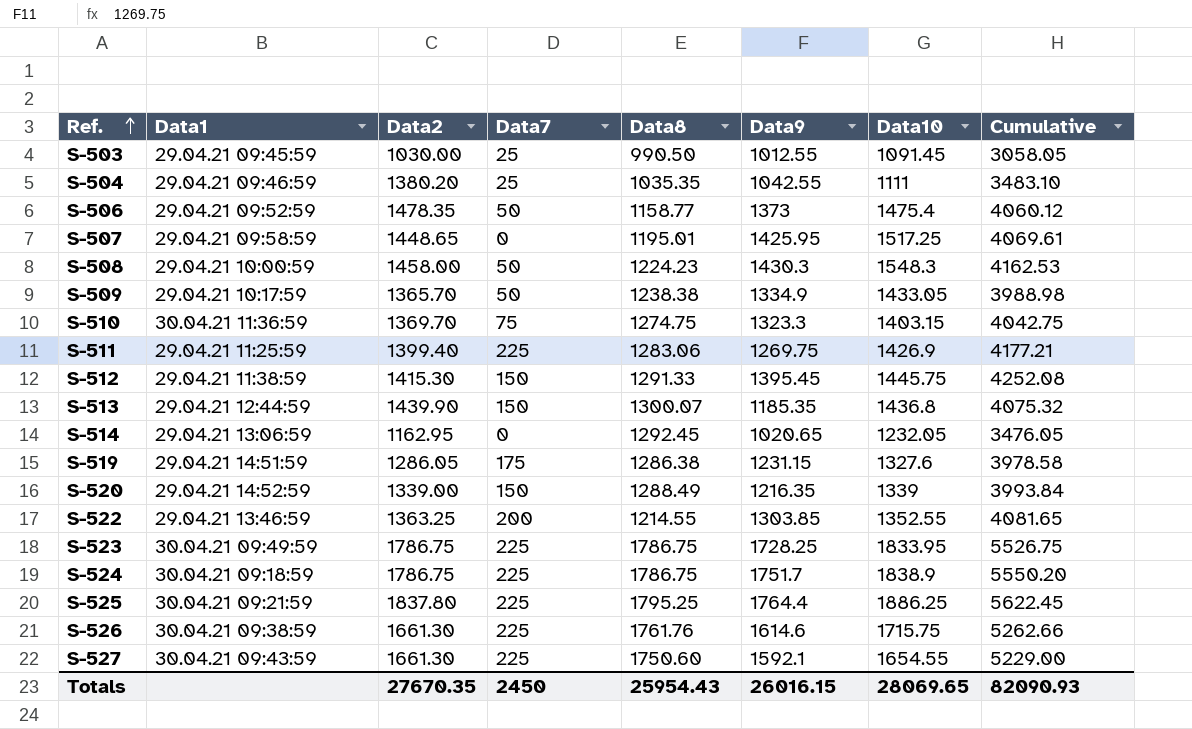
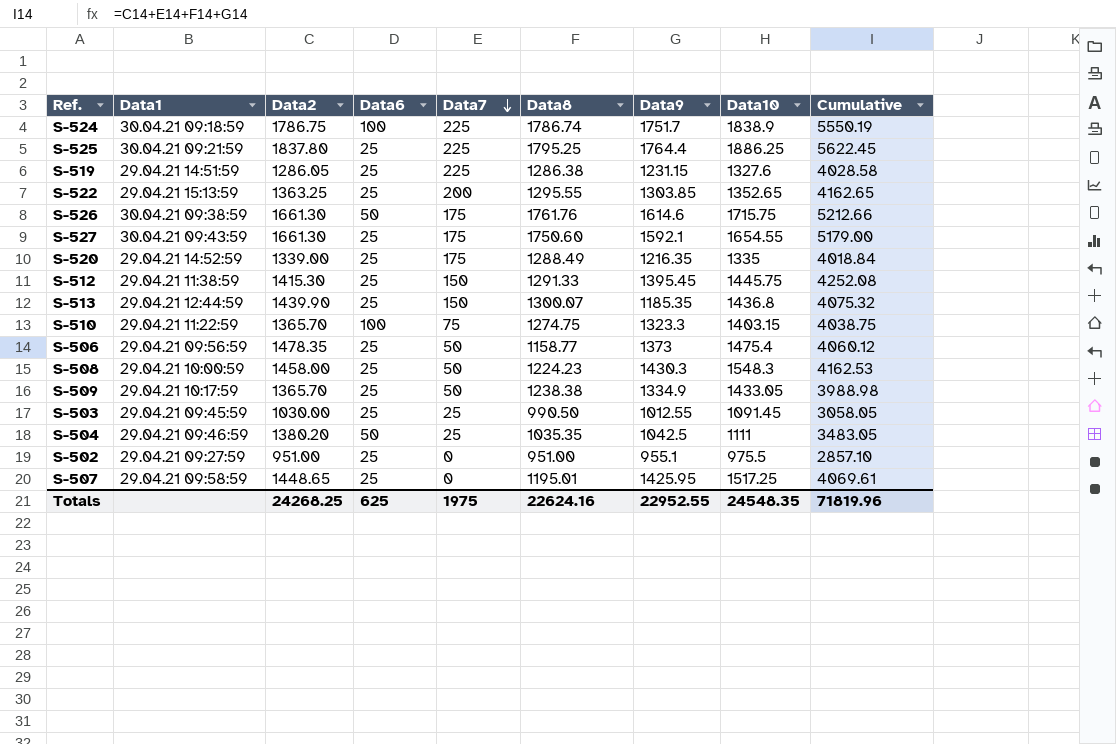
row order: Ref. ascending -> Data7 descending
column Data6 | position: none -> 4
row S-511: 29.04.21 11:25:59 | 1399.40 | 225 | 1283.06 | 1269.75 | 1426.9 | 4177.21 -> none
row S-514: 29.04.21 13:06:59 | 1162.95 | 0 | 1292.45 | 1020.65 | 1232.05 | 3476.05 -> none
row S-523: 30.04.21 09:49:59 | 1786.75 | 225 | 1786.75 | 1728.25 | 1833.95 | 5526.75 -> none
S-524 | Data8: 1786.75 -> 1786.74
S-524 | Cumulative: 5550.20 -> 5550.19
S-519 | Data7: 175 -> 225
S-519 | Cumulative: 3978.58 -> 4028.58
S-522 | Data1: 29.04.21 13:46:59 -> 29.04.21 15:13:59
S-522 | Data8: 1214.55 -> 1295.55
S-522 | Data10: 1352.55 -> 1352.65
S-522 | Cumulative: 4081.65 -> 4162.65
S-526 | Data7: 225 -> 175
S-526 | Cumulative: 5262.66 -> 5212.66
S-527 | Data7: 225 -> 175
S-527 | Cumulative: 5229.00 -> 5179.00
S-520 | Data7: 150 -> 175
S-520 | Data10: 1339 -> 1335
S-520 | Cumulative: 3993.84 -> 4018.84
S-510 | Data1: 30.04.21 11:36:59 -> 29.04.21 11:22:59
S-510 | Data2: 1369.70 -> 1365.70
S-510 | Cumulative: 4042.75 -> 4038.75
S-506 | Data1: 29.04.21 09:52:59 -> 29.04.21 09:56:59
S-504 | Data9: 1042.55 -> 1042.5
S-504 | Cumulative: 3483.10 -> 3483.05
row S-502: none -> 29.04.21 09:27:59 | 951.00 | 25 | 0 | 951.00 | 955.1 | 975.5 | 2857.10
Totals | Data2: 27670.35 -> 24268.25
Totals | Data7: 2450 -> 1975
Totals | Data8: 25954.43 -> 22624.16
Totals | Data9: 26016.15 -> 22952.55
Totals | Data10: 28069.65 -> 24548.35
Totals | Cumulative: 82090.93 -> 71819.96

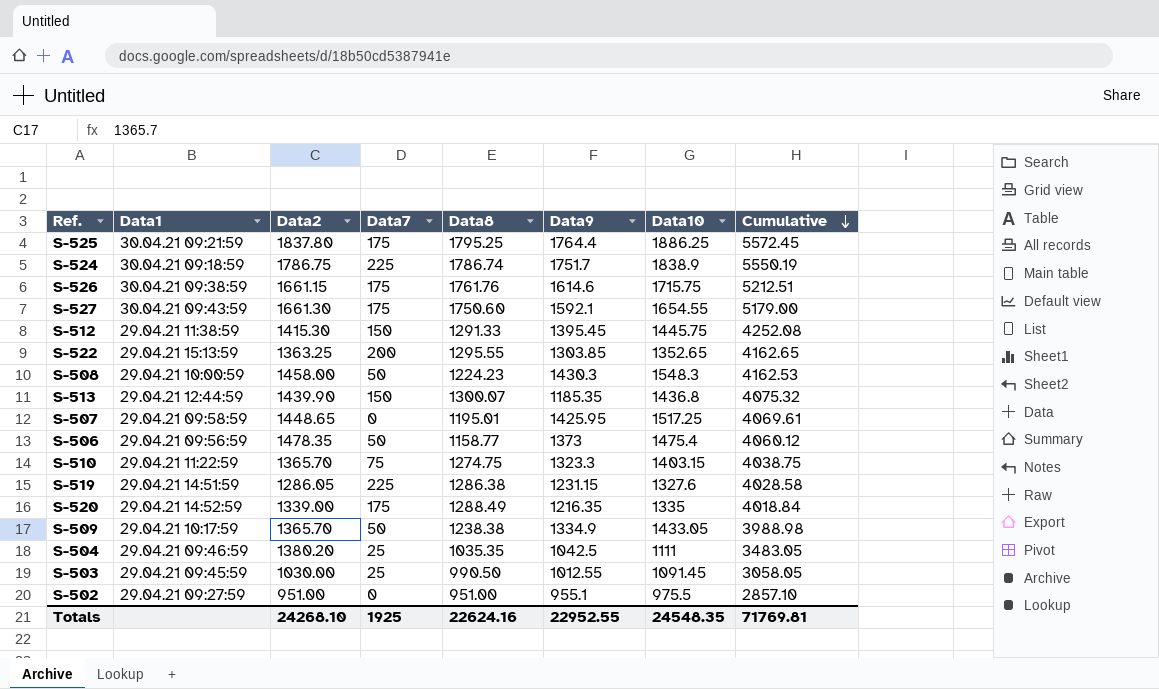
row order: Data7 descending -> Cumulative descending
column Data6 | position: 4 -> none
S-525 | Data7: 225 -> 175
S-525 | Cumulative: 5622.45 -> 5572.45
S-526 | Data2: 1661.30 -> 1661.15
S-526 | Cumulative: 5212.66 -> 5212.51
Totals | Data2: 24268.25 -> 24268.10
Totals | Data7: 1975 -> 1925
Totals | Cumulative: 71819.96 -> 71769.81

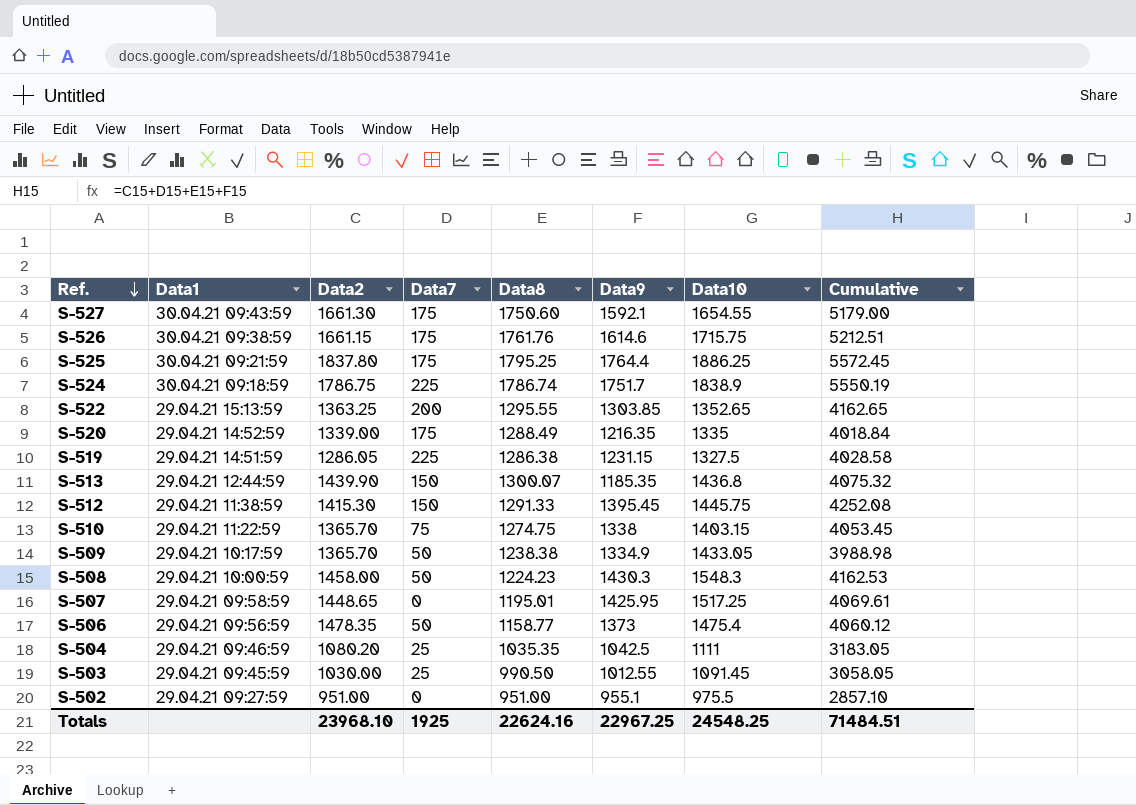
row order: Cumulative descending -> Ref. descending
S-519 | Data10: 1327.6 -> 1327.5
S-510 | Data9: 1323.3 -> 1338
S-510 | Cumulative: 4038.75 -> 4053.45
S-504 | Data2: 1380.20 -> 1080.20
S-504 | Cumulative: 3483.05 -> 3183.05
Totals | Data2: 24268.10 -> 23968.10
Totals | Data9: 22952.55 -> 22967.25
Totals | Data10: 24548.35 -> 24548.25
Totals | Cumulative: 71769.81 -> 71484.51

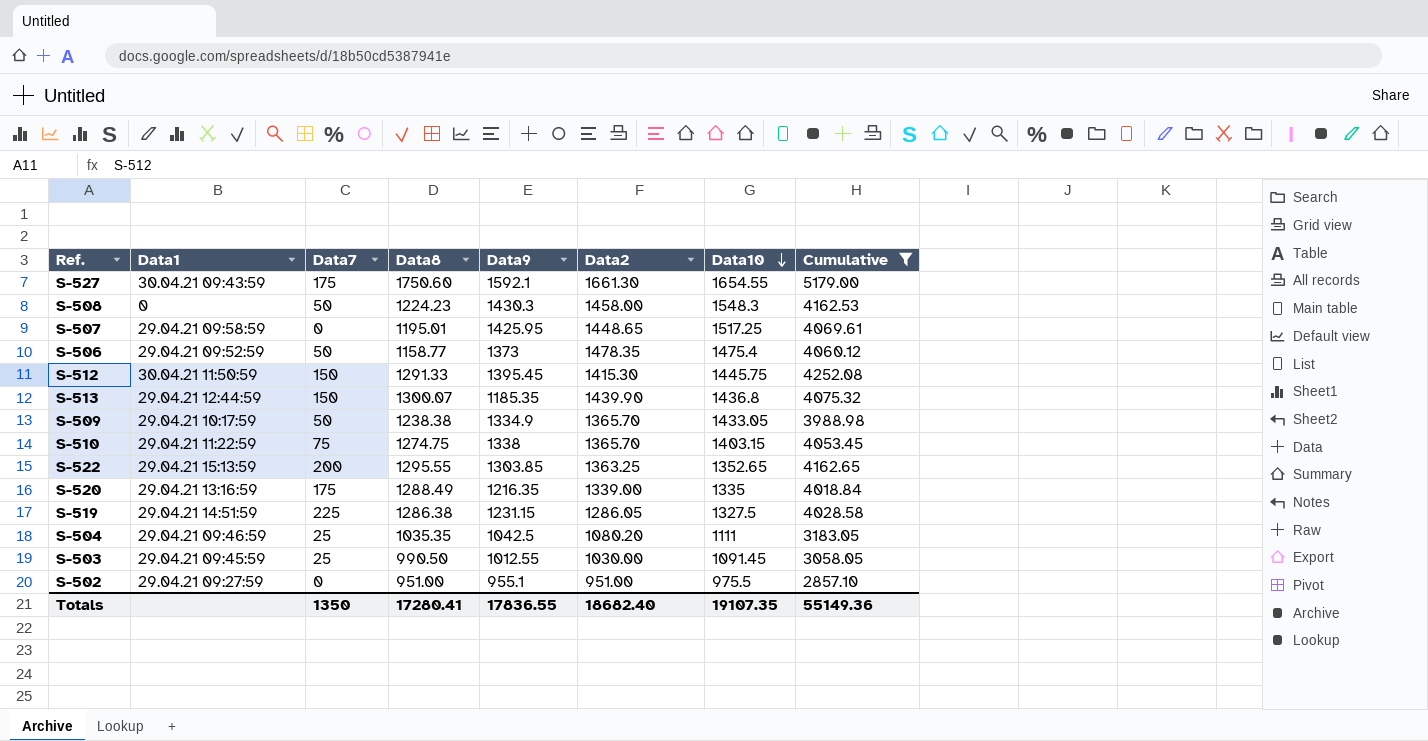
filter: none -> Cumulative <= 5179.00
row order: Ref. descending -> Data10 descending
column Data2 | position: 3 -> 6
S-508 | Data1: 29.04.21 10:00:59 -> 0
S-506 | Data1: 29.04.21 09:56:59 -> 29.04.21 09:52:59
S-512 | Data1: 29.04.21 11:38:59 -> 30.04.21 11:50:59
S-520 | Data1: 29.04.21 14:52:59 -> 29.04.21 13:16:59
Totals | Data7: 1925 -> 1350
Totals | Data8: 22624.16 -> 17280.41
Totals | Data9: 22967.25 -> 17836.55
Totals | Data2: 23968.10 -> 18682.40
Totals | Data10: 24548.25 -> 19107.35
Totals | Cumulative: 71484.51 -> 55149.36

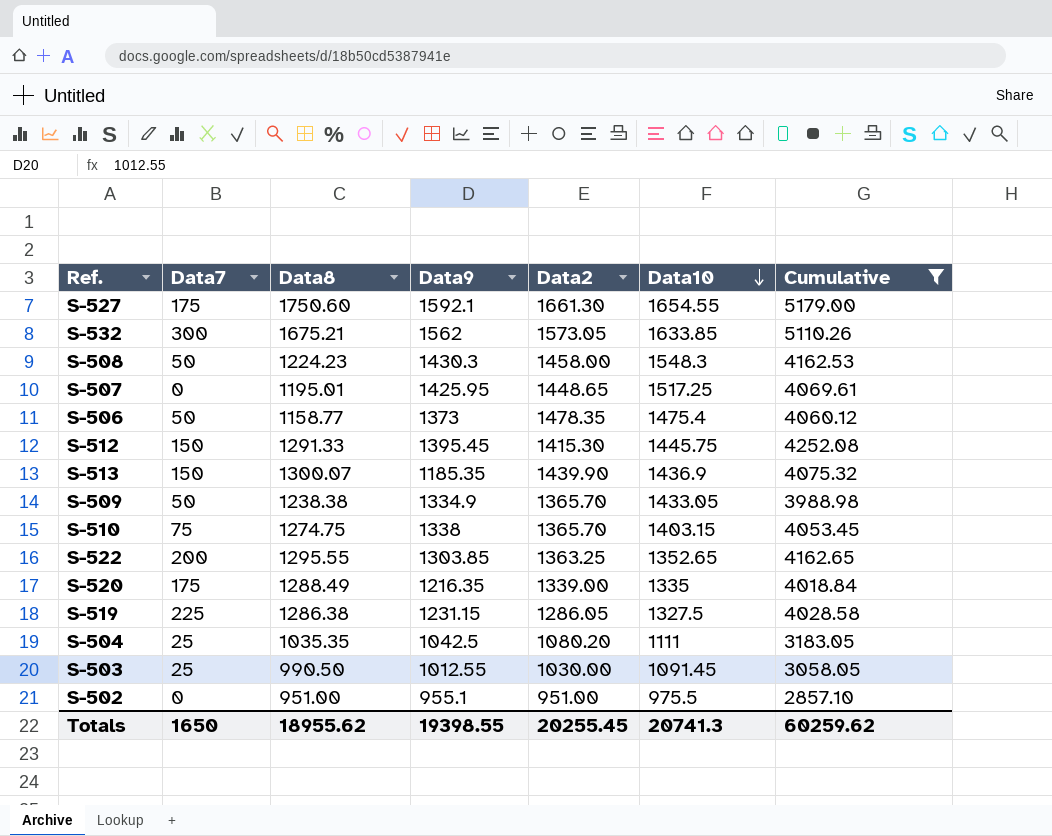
column Data1 | position: 2 -> none
row S-532: none -> 300 | 1675.21 | 1562 | 1573.05 | 1633.85 | 5110.26
S-513 | Data10: 1436.8 -> 1436.9
Totals | Data7: 1350 -> 1650
Totals | Data8: 17280.41 -> 18955.62
Totals | Data9: 17836.55 -> 19398.55
Totals | Data2: 18682.40 -> 20255.45
Totals | Data10: 19107.35 -> 20741.3
Totals | Cumulative: 55149.36 -> 60259.62

